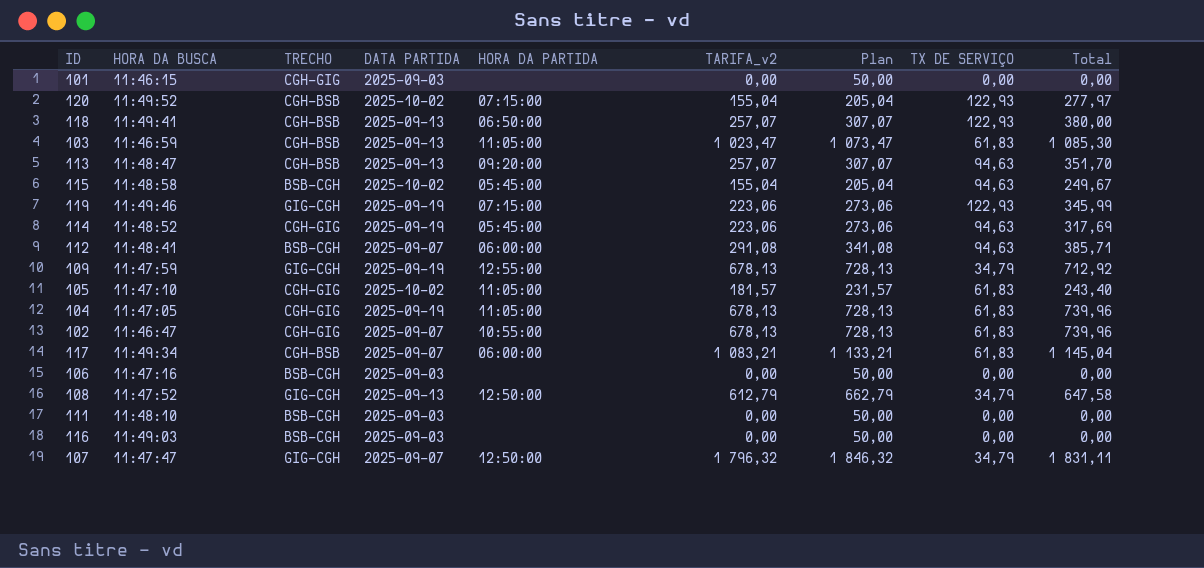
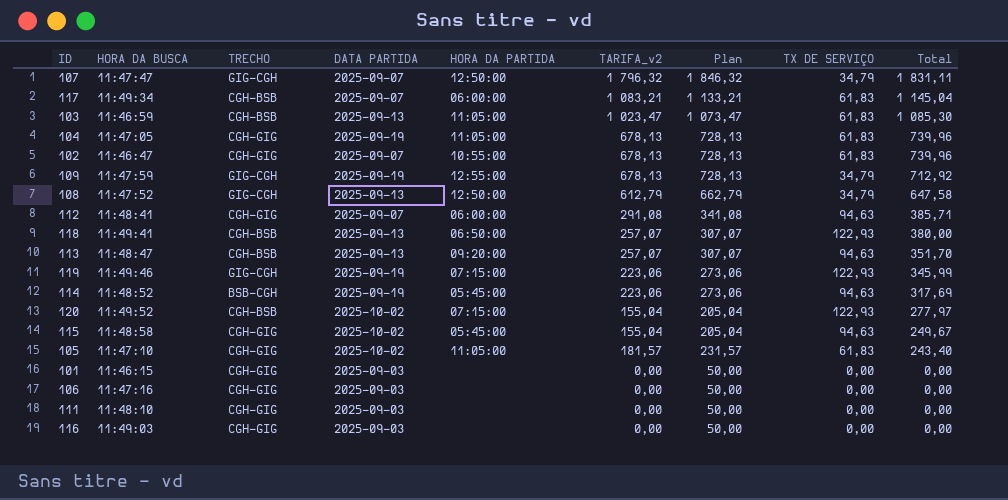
row order: none -> Total descending
112 | TRECHO: BSB-CGH -> CGH-GIG
114 | TRECHO: CGH-GIG -> BSB-CGH
115 | TRECHO: BSB-CGH -> CGH-GIG
106 | TRECHO: BSB-CGH -> CGH-GIG
111 | TRECHO: BSB-CGH -> CGH-GIG
116 | TRECHO: BSB-CGH -> CGH-GIG

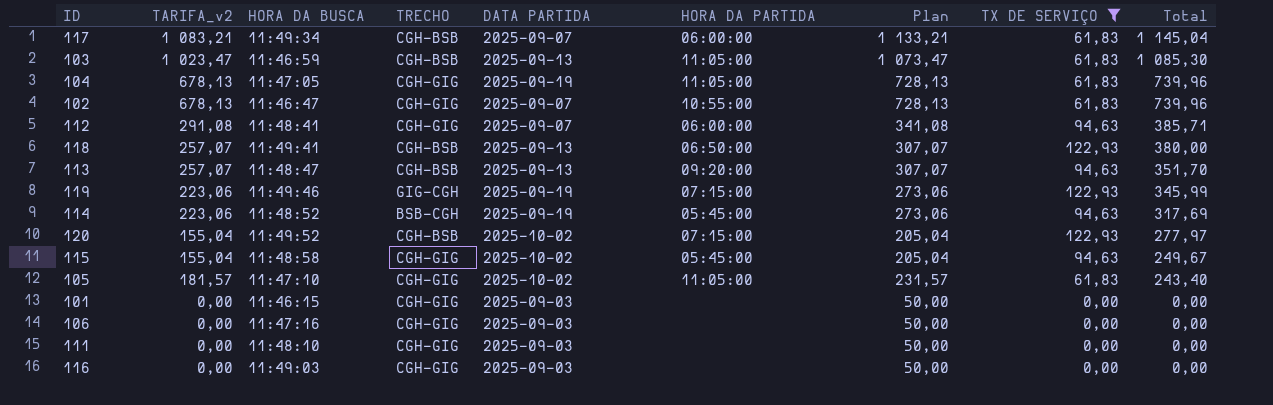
filter: none -> TX DE SERVIÇO != 34,79
column TARIFA_v2 | position: 6 -> 2

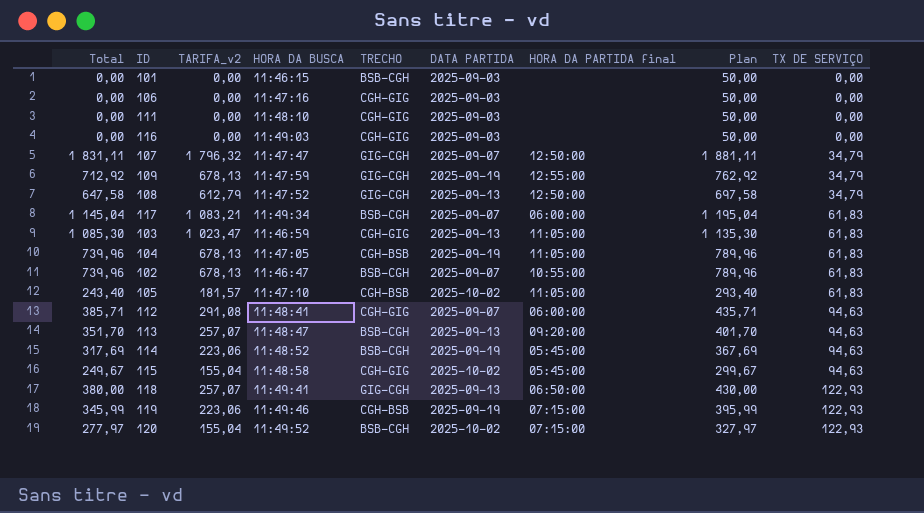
filter: TX DE SERVIÇO != 34,79 -> none
row order: Total descending -> TX DE SERVIÇO ascending
column Total | position: 9 -> 1
column name: HORA DA PARTIDA -> HORA DA PARTIDA final
column Plan | formula: [TARIFA_v2] + 50 -> [Total] + 50
101 | TRECHO: CGH-GIG -> BSB-CGH
117 | TRECHO: CGH-BSB -> BSB-CGH
103 | TRECHO: CGH-BSB -> CGH-GIG
104 | TRECHO: CGH-GIG -> CGH-BSB
102 | TRECHO: CGH-GIG -> BSB-CGH
105 | TRECHO: CGH-GIG -> CGH-BSB
113 | TRECHO: CGH-BSB -> BSB-CGH
118 | TRECHO: CGH-BSB -> GIG-CGH
119 | TRECHO: GIG-CGH -> CGH-BSB
120 | TRECHO: CGH-BSB -> BSB-CGH

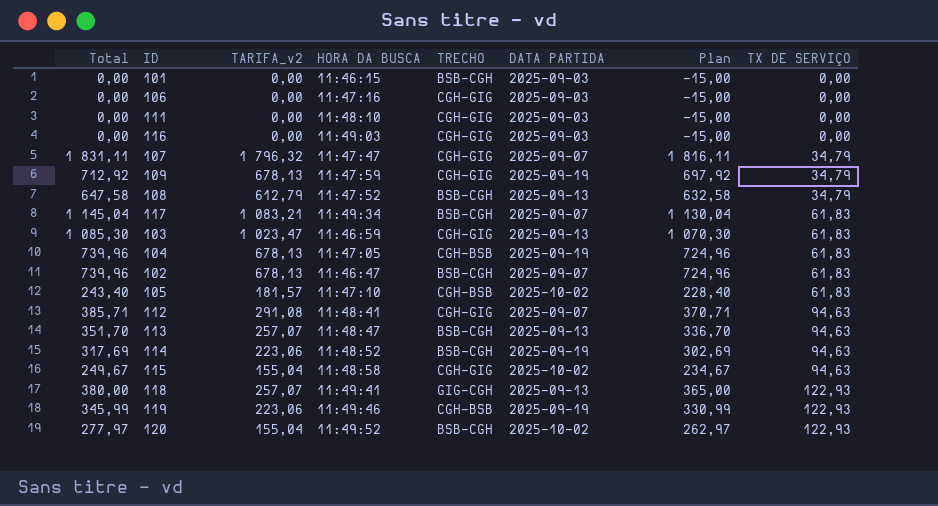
column HORA DA PARTIDA final | position: 7 -> none
column Plan | formula: [Total] + 50 -> [Total] - 15
107 | TRECHO: GIG-CGH -> CGH-GIG
109 | TRECHO: GIG-CGH -> CGH-GIG
108 | TRECHO: GIG-CGH -> BSB-CGH

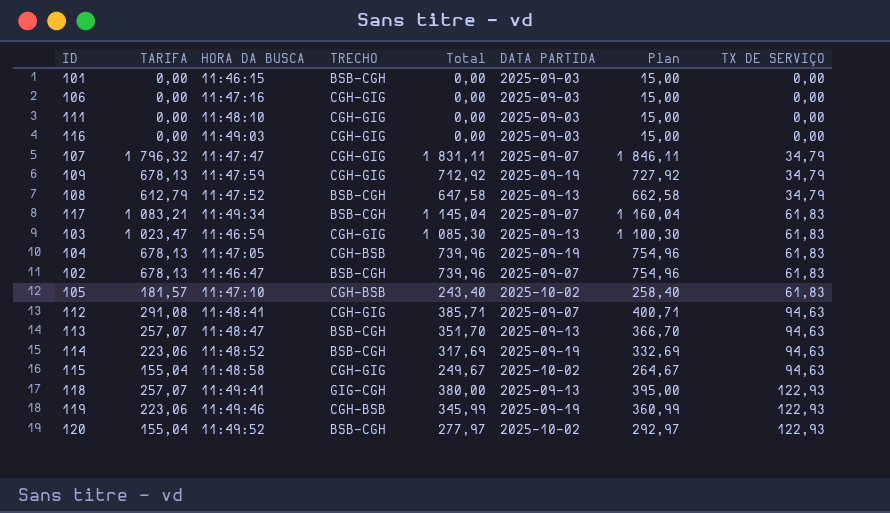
column name: TARIFA_v2 -> TARIFA
column Total | position: 1 -> 5
column Plan | formula: [Total] - 15 -> [Total] + 15

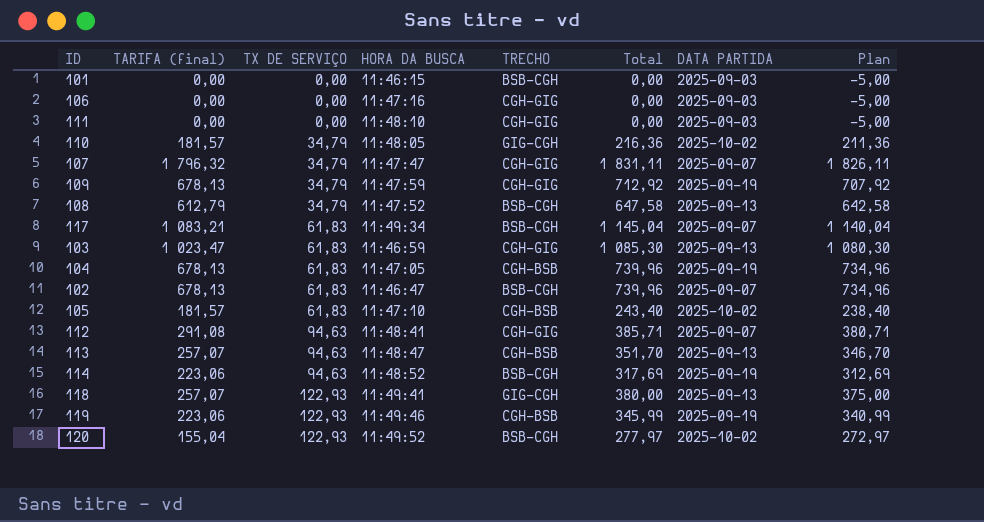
column name: TARIFA -> TARIFA (final)
column TX DE SERVIÇO | position: 8 -> 3
column Plan | formula: [Total] + 15 -> [Total] - 5
row 116: 0,00 | 11:49:03 | CGH-GIG | 0,00 | 2025-09-03 | 15,00 | 0,00 -> none
row 115: 155,04 | 11:48:58 | CGH-GIG | 249,67 | 2025-10-02 | 264,67 | 94,63 -> none
row 110: none -> 181,57 | 34,79 | 11:48:05 | GIG-CGH | 216,36 | 2025-10-02 | 211,36
113 | TRECHO: BSB-CGH -> CGH-BSB

